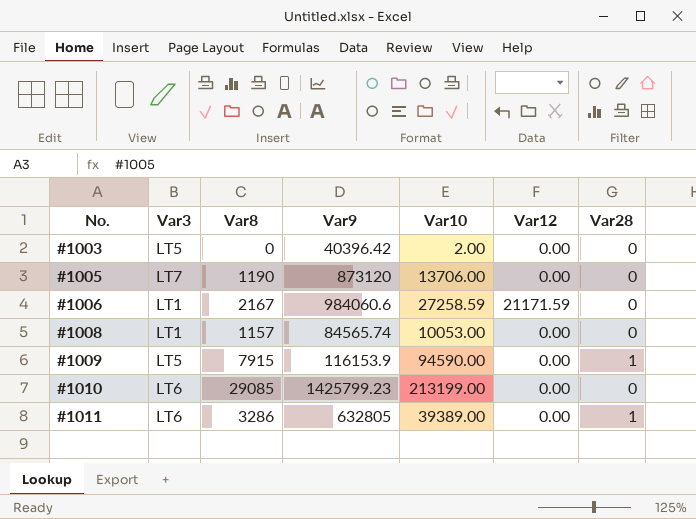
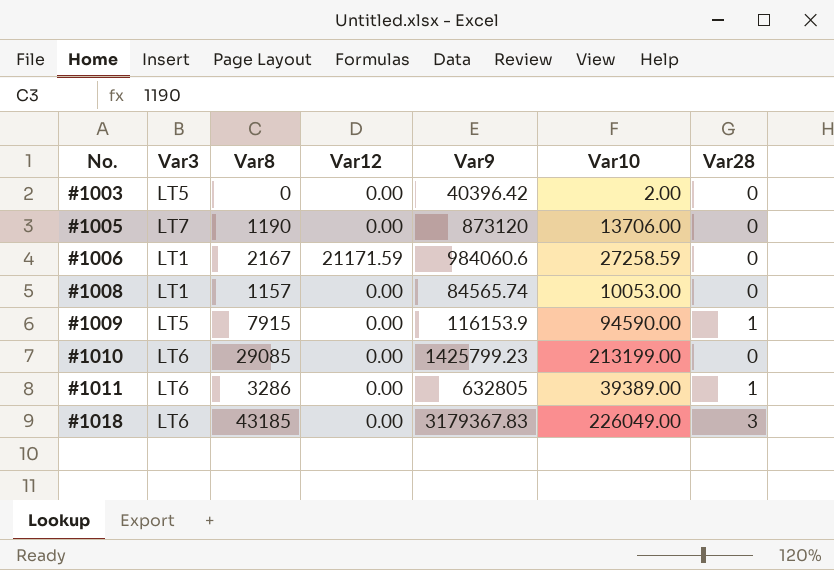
column Var12 | position: 6 -> 4
row #1018: none -> LT6 | 43185 | 0.00 | 3179367.83 | 226049.00 | 3

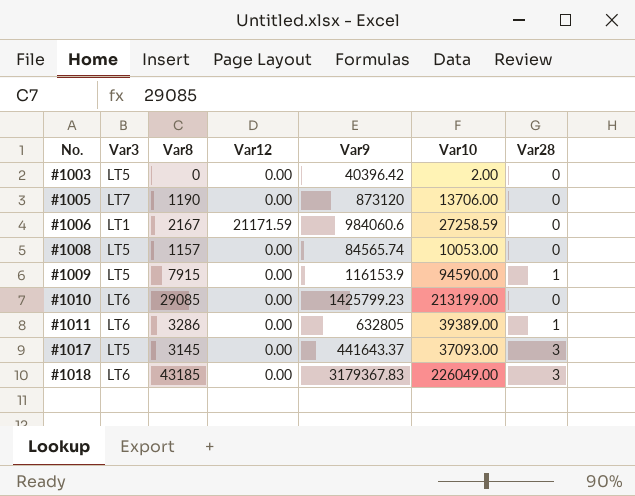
#1008 | Var3: LT1 -> LT5
row #1017: none -> LT5 | 3145 | 0.00 | 441643.37 | 37093.00 | 3

